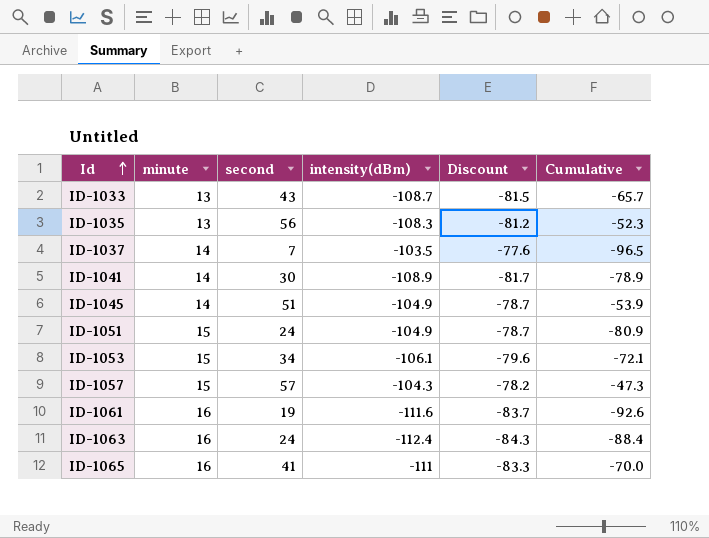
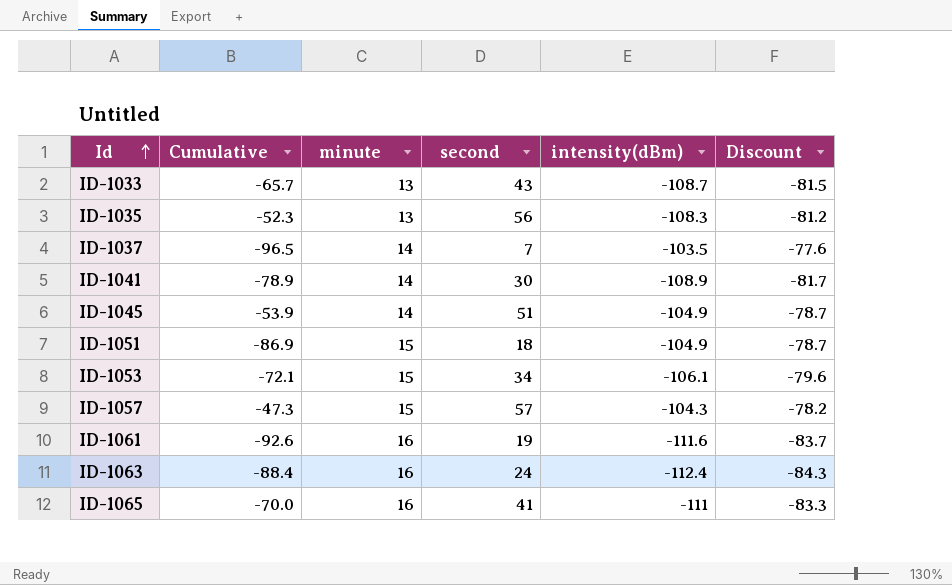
column Cumulative | position: 6 -> 2
ID-1051 | Cumulative: -80.9 -> -86.9
ID-1051 | second: 24 -> 18

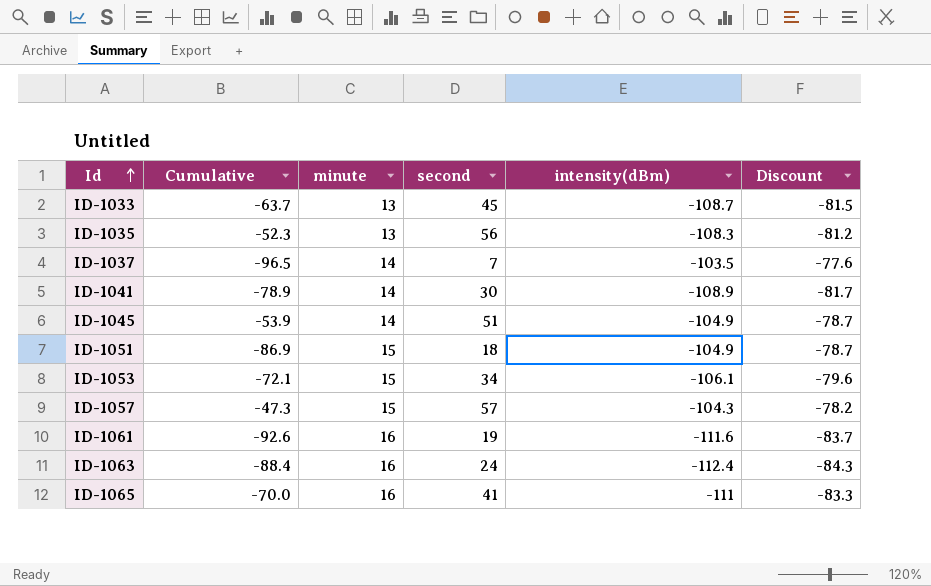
ID-1033 | Cumulative: -65.7 -> -63.7
ID-1033 | second: 43 -> 45

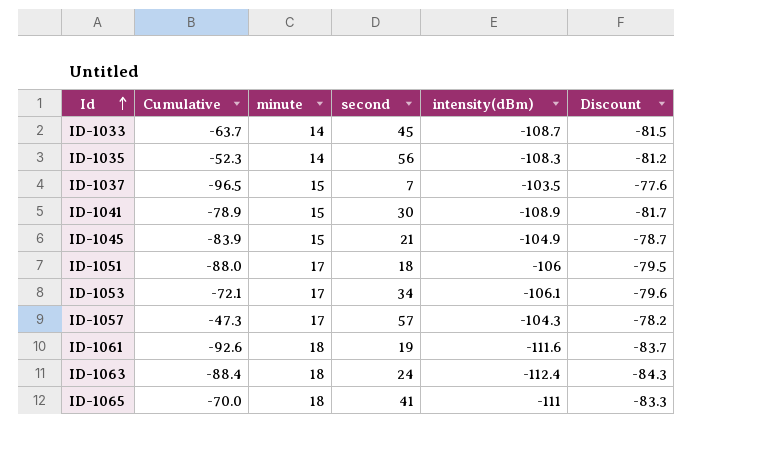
ID-1033 | minute: 13 -> 14
ID-1035 | minute: 13 -> 14
ID-1037 | minute: 14 -> 15
ID-1041 | minute: 14 -> 15
ID-1045 | Cumulative: -53.9 -> -83.9
ID-1045 | minute: 14 -> 15
ID-1045 | second: 51 -> 21
ID-1051 | Cumulative: -86.9 -> -88.0
ID-1051 | minute: 15 -> 17
ID-1051 | intensity(dBm): -104.9 -> -106
ID-1051 | Discount: -78.7 -> -79.5
ID-1053 | minute: 15 -> 17
ID-1057 | minute: 15 -> 17
ID-1061 | minute: 16 -> 18
ID-1063 | minute: 16 -> 18
ID-1065 | minute: 16 -> 18

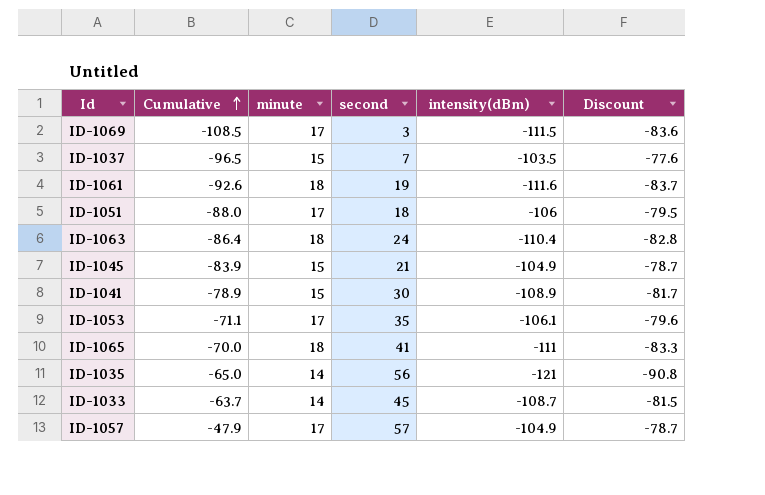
row order: Id ascending -> Cumulative ascending
row ID-1069: none -> -108.5 | 17 | 3 | -111.5 | -83.6
ID-1063 | Cumulative: -88.4 -> -86.4
ID-1063 | intensity(dBm): -112.4 -> -110.4
ID-1063 | Discount: -84.3 -> -82.8
ID-1053 | Cumulative: -72.1 -> -71.1
ID-1053 | second: 34 -> 35
ID-1035 | Cumulative: -52.3 -> -65.0
ID-1035 | intensity(dBm): -108.3 -> -121
ID-1035 | Discount: -81.2 -> -90.8
ID-1057 | Cumulative: -47.3 -> -47.9
ID-1057 | intensity(dBm): -104.3 -> -104.9
ID-1057 | Discount: -78.2 -> -78.7

